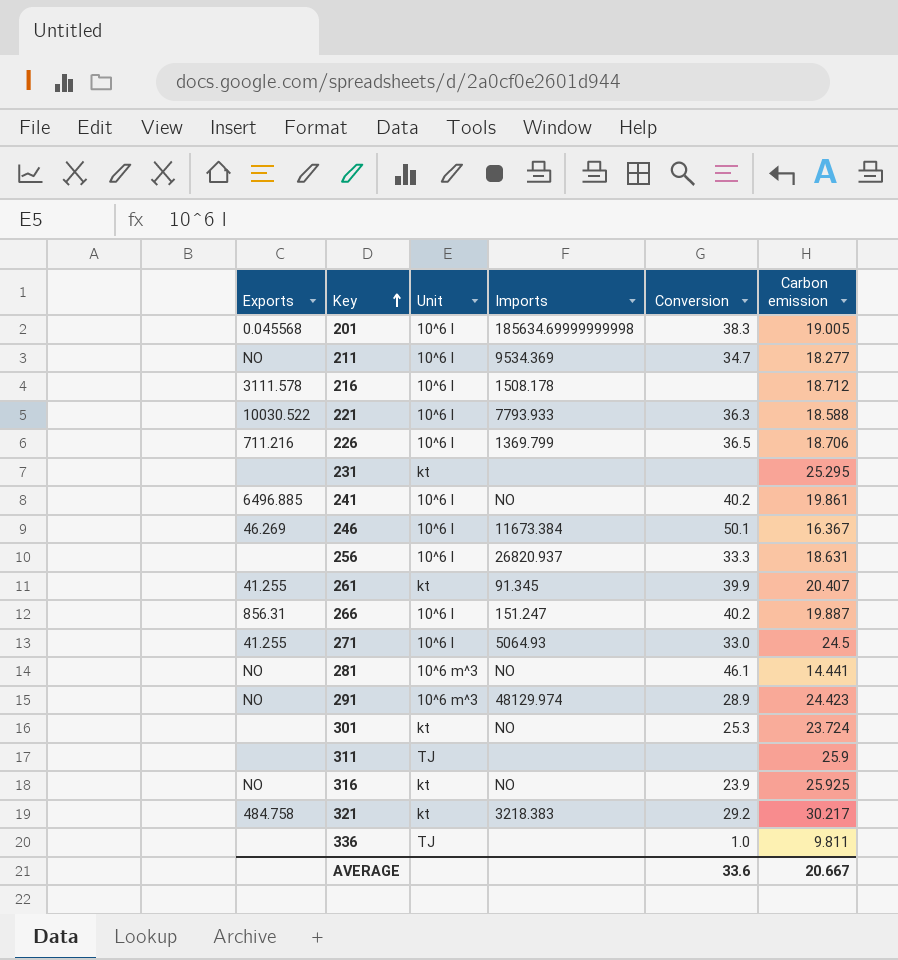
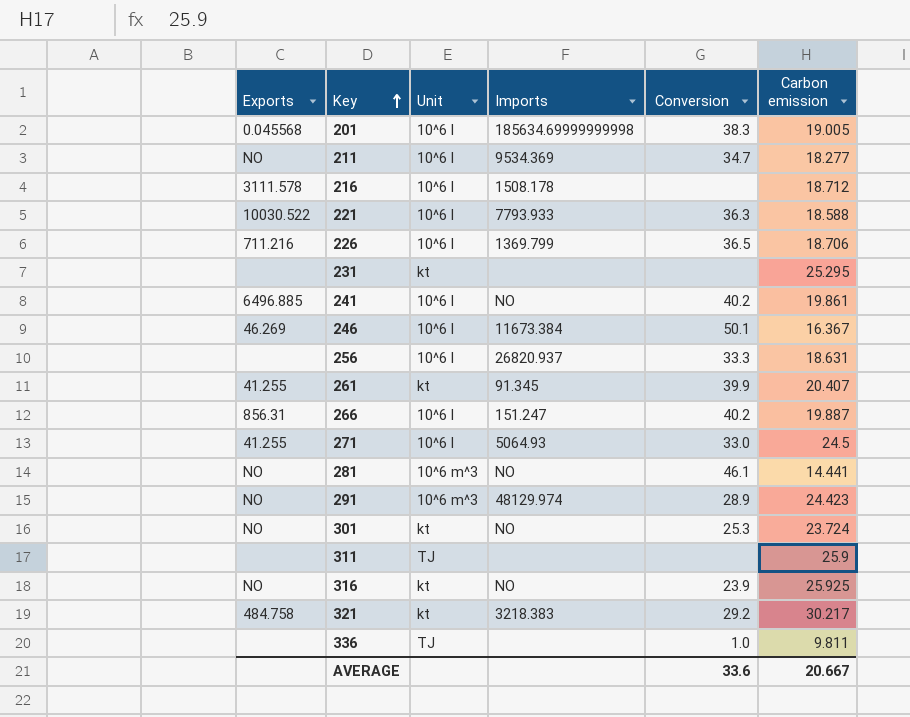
301 | Exports: none -> NO

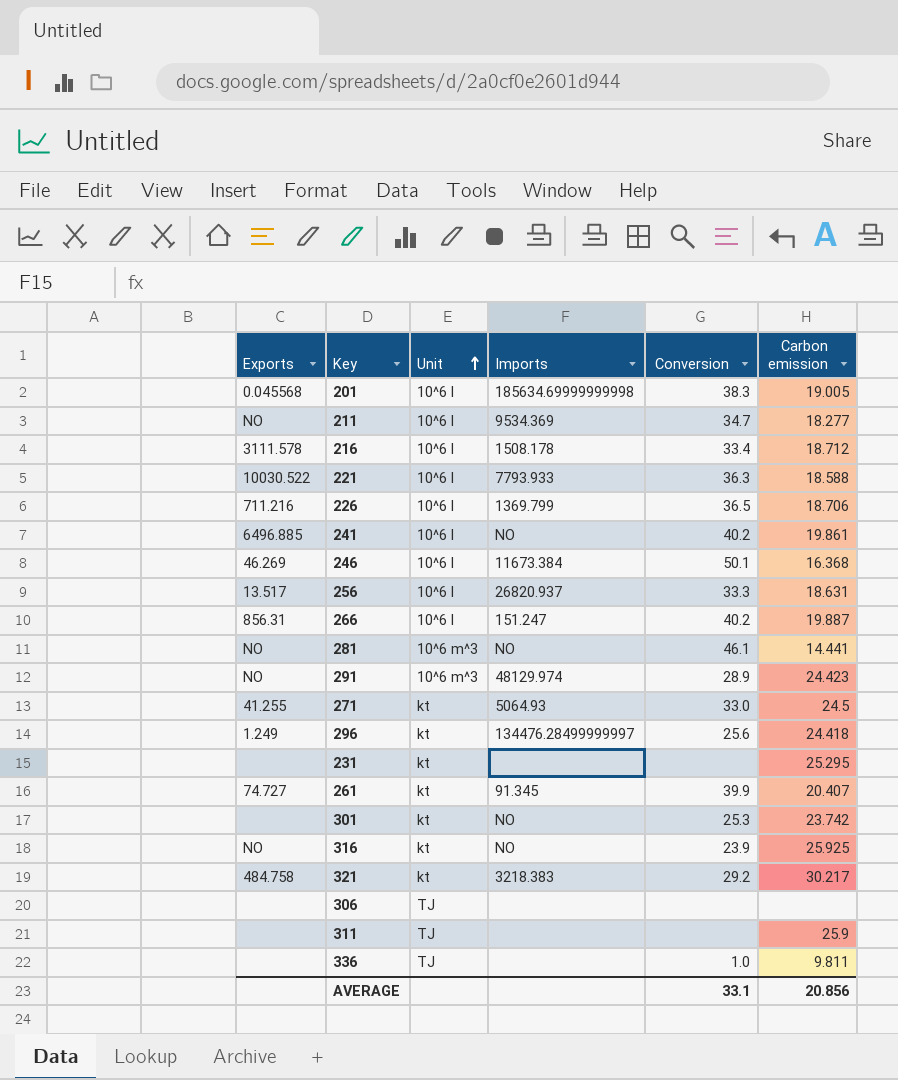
row order: Key ascending -> Unit ascending
216 | Conversion: none -> 33.4
246 | Carbon emission: 16.367 -> 16.368
256 | Exports: none -> 13.517
271 | Unit: 10^6 l -> kt
row 296: none -> 1.249 | kt | 134476.28499999997 | 25.6 | 24.418
261 | Exports: 41.255 -> 74.727
301 | Exports: NO -> none
301 | Carbon emission: 23.724 -> 23.742
row 306: none -> none | TJ | none | none | none
AVERAGE | Conversion: 33.6 -> 33.1
AVERAGE | Carbon emission: 20.667 -> 20.856

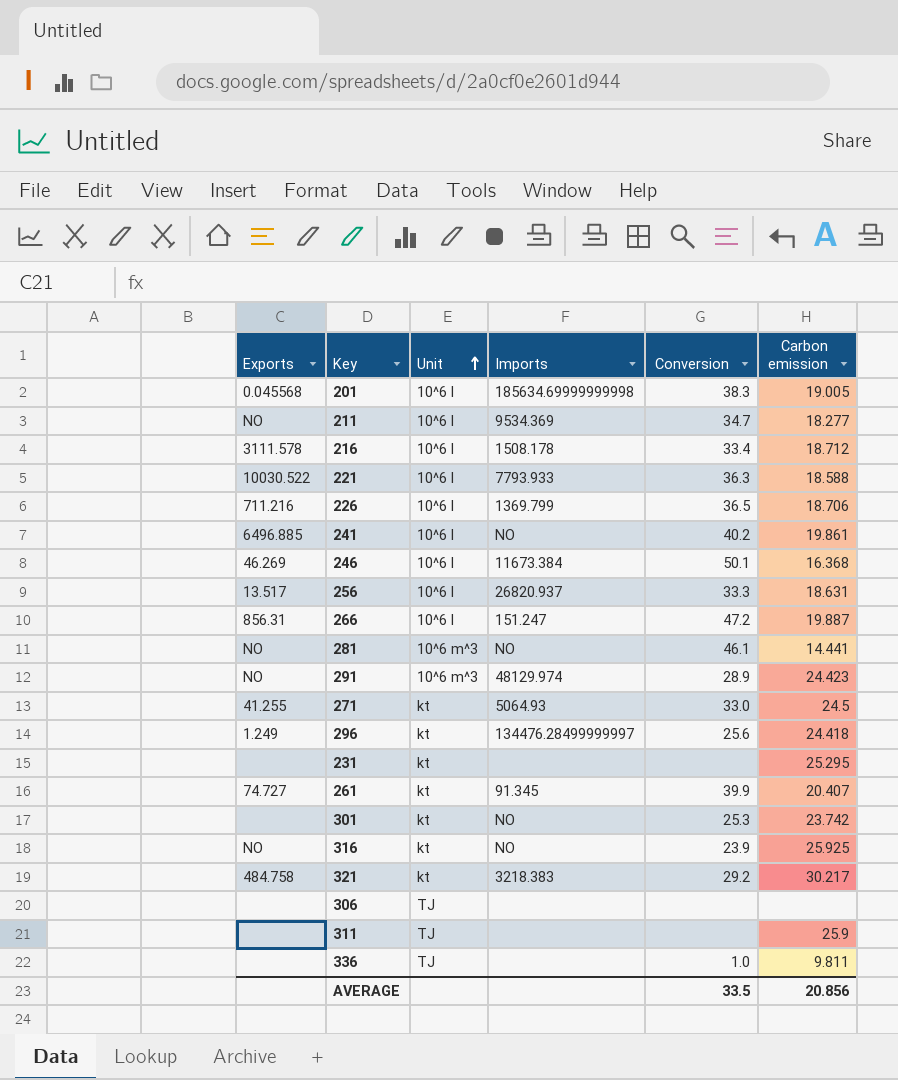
266 | Conversion: 40.2 -> 47.2
AVERAGE | Conversion: 33.1 -> 33.5

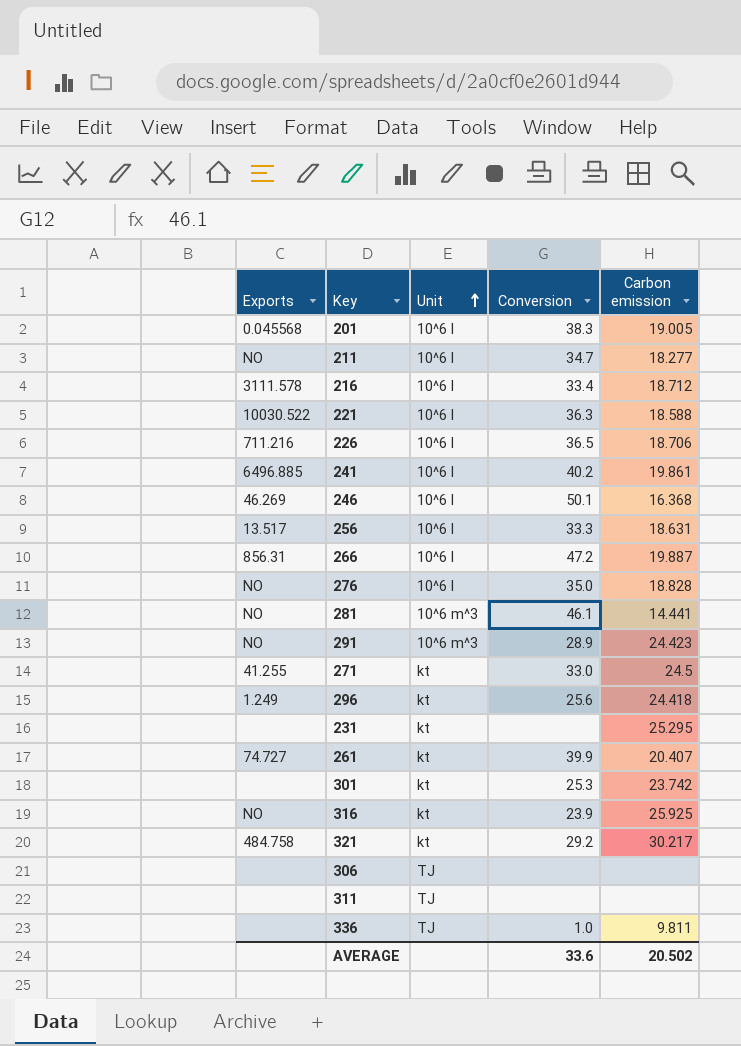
column Imports | position: 4 -> none
row 276: none -> NO | 10^6 l | 35.0 | 18.828
311 | Carbon emission: 25.9 -> none
AVERAGE | Conversion: 33.5 -> 33.6
AVERAGE | Carbon emission: 20.856 -> 20.502

